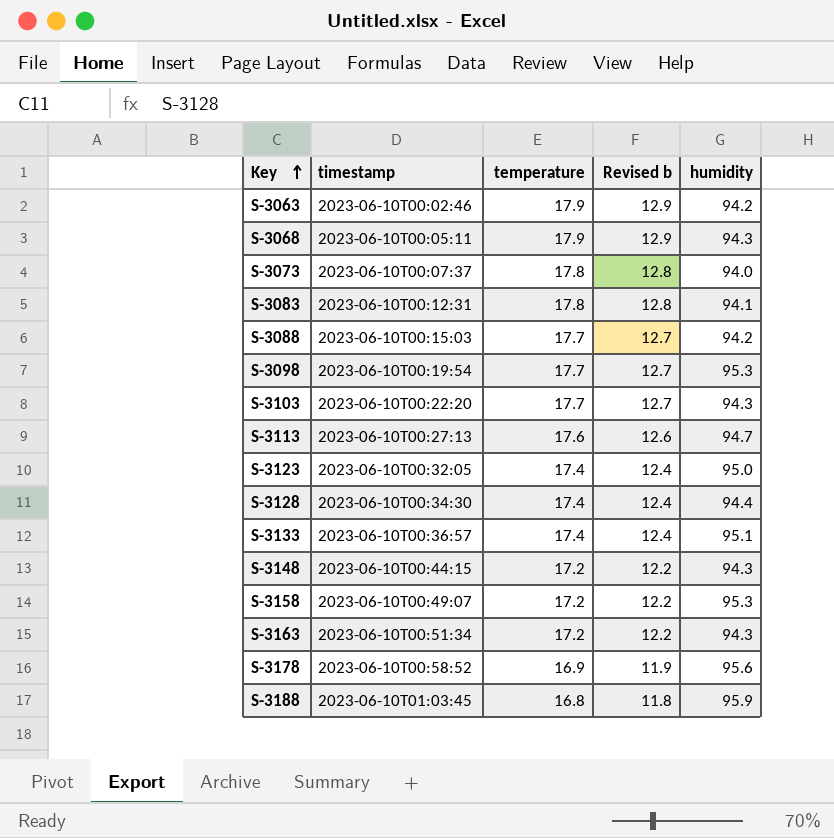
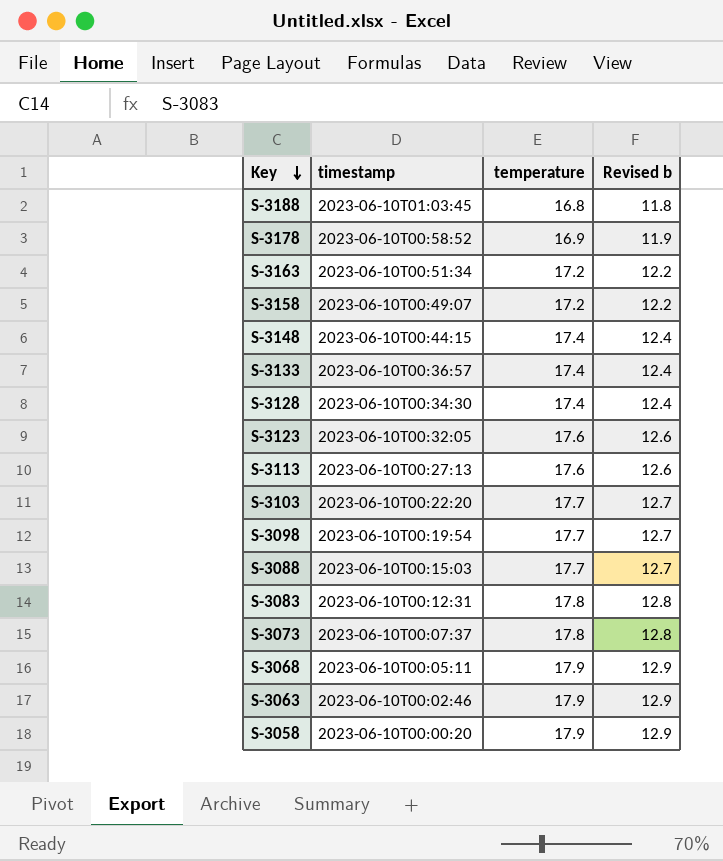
row order: Key ascending -> Key descending
column humidity | position: 5 -> none
S-3148 | temperature: 17.2 -> 17.4
S-3148 | Revised b: 12.2 -> 12.4
S-3123 | temperature: 17.4 -> 17.6
S-3123 | Revised b: 12.4 -> 12.6
row S-3058: none -> 2023-06-10T00:00:20 | 17.9 | 12.9

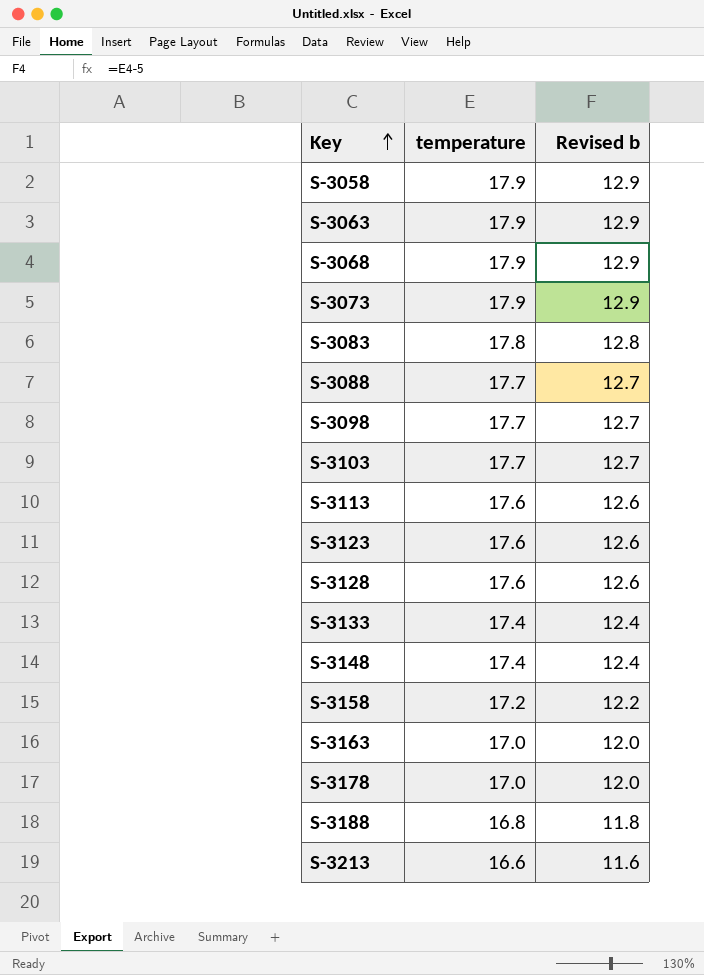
row order: Key descending -> Key ascending
column timestamp | position: 2 -> none
S-3073 | temperature: 17.8 -> 17.9
S-3073 | Revised b: 12.8 -> 12.9
S-3128 | temperature: 17.4 -> 17.6
S-3128 | Revised b: 12.4 -> 12.6
S-3163 | temperature: 17.2 -> 17.0
S-3163 | Revised b: 12.2 -> 12.0
S-3178 | temperature: 16.9 -> 17.0
S-3178 | Revised b: 11.9 -> 12.0
row S-3213: none -> 16.6 | 11.6

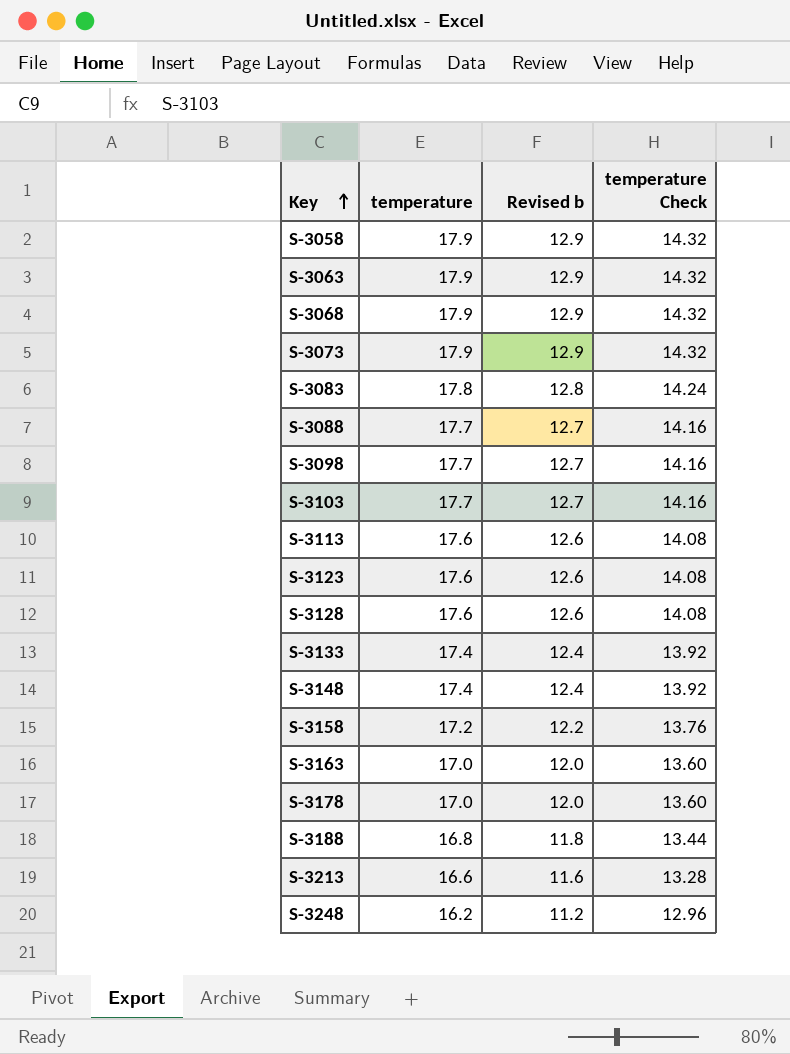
column temperature Check | formula: none -> [temperature] * 0.8
row S-3248: none -> 16.2 | 11.2 | 12.96

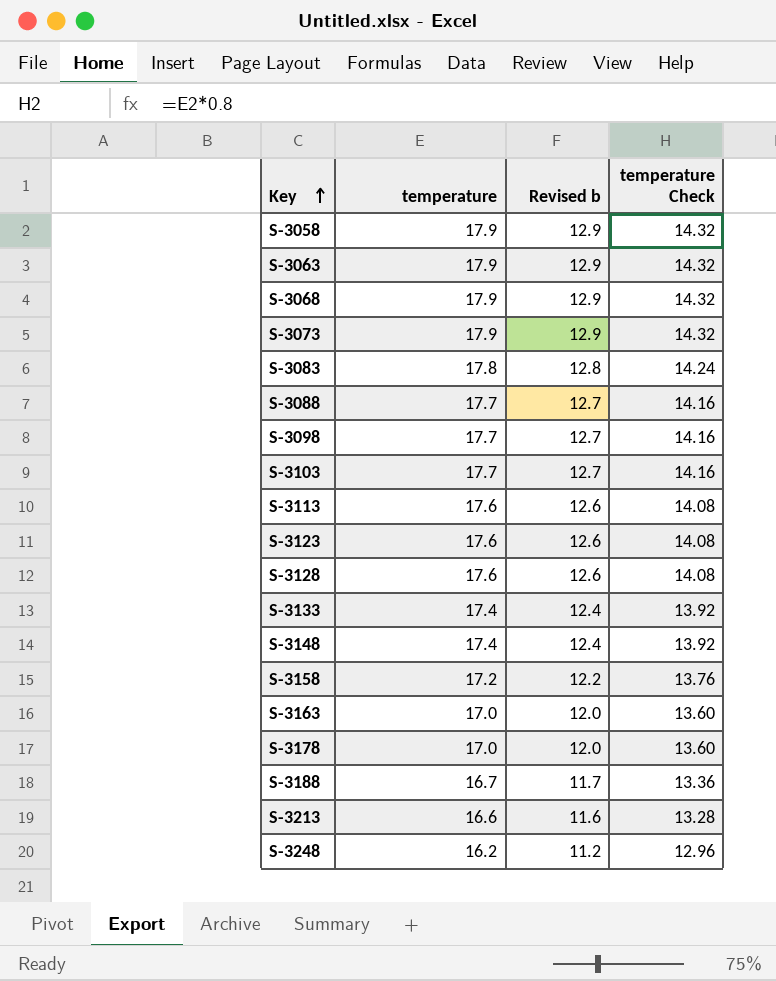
S-3188 | temperature: 16.8 -> 16.7
S-3188 | Revised b: 11.8 -> 11.7
S-3188 | temperature Check: 13.44 -> 13.36

